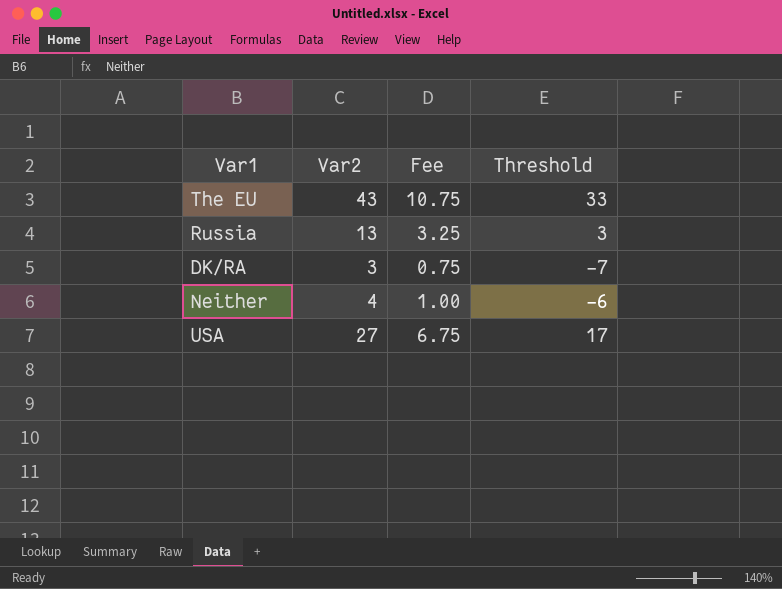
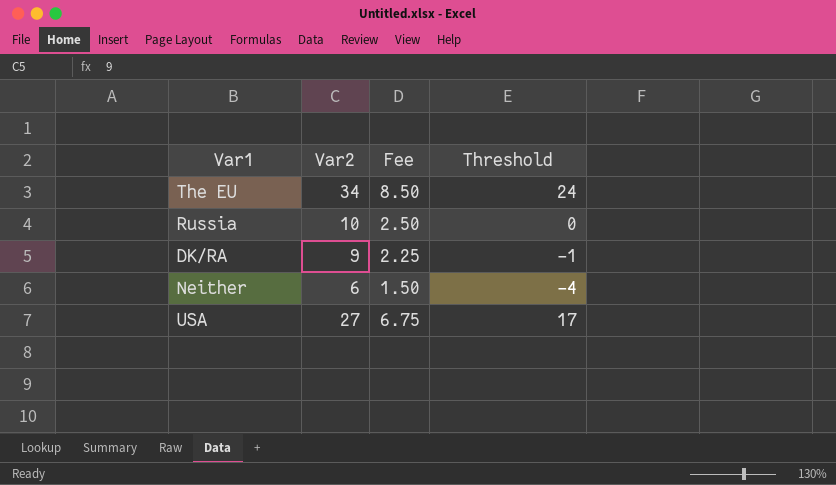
The EU | Var2: 43 -> 34
The EU | Fee: 10.75 -> 8.50
The EU | Threshold: 33 -> 24
Russia | Var2: 13 -> 10
Russia | Fee: 3.25 -> 2.50
Russia | Threshold: 3 -> 0
DK/RA | Var2: 3 -> 9
DK/RA | Fee: 0.75 -> 2.25
DK/RA | Threshold: -7 -> -1
Neither | Var2: 4 -> 6
Neither | Fee: 1.00 -> 1.50
Neither | Threshold: -6 -> -4

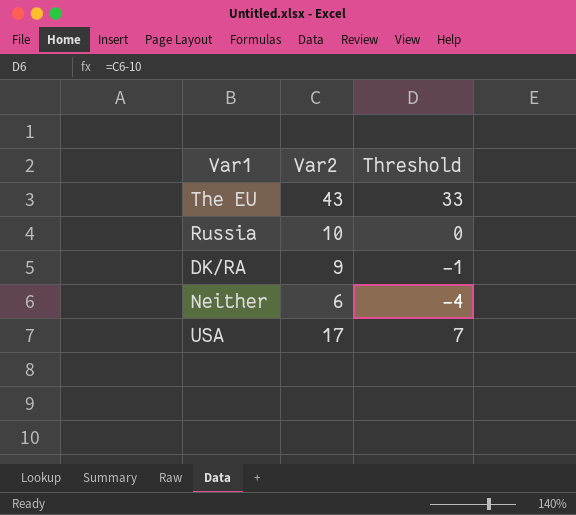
column Fee | formula: [Var2] * 0.25 -> none
The EU | Var2: 34 -> 43
The EU | Threshold: 24 -> 33
USA | Var2: 27 -> 17
USA | Threshold: 17 -> 7

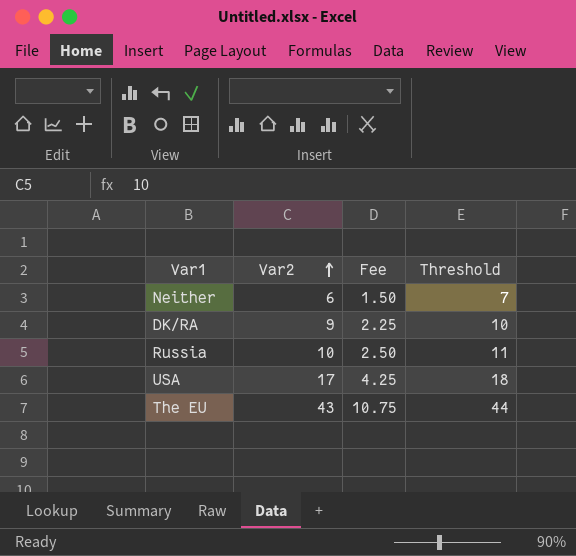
row order: none -> Var2 ascending
column Fee | formula: none -> [Var2] * 0.25
column Threshold | formula: [Var2] - 10 -> [Var2] + 1

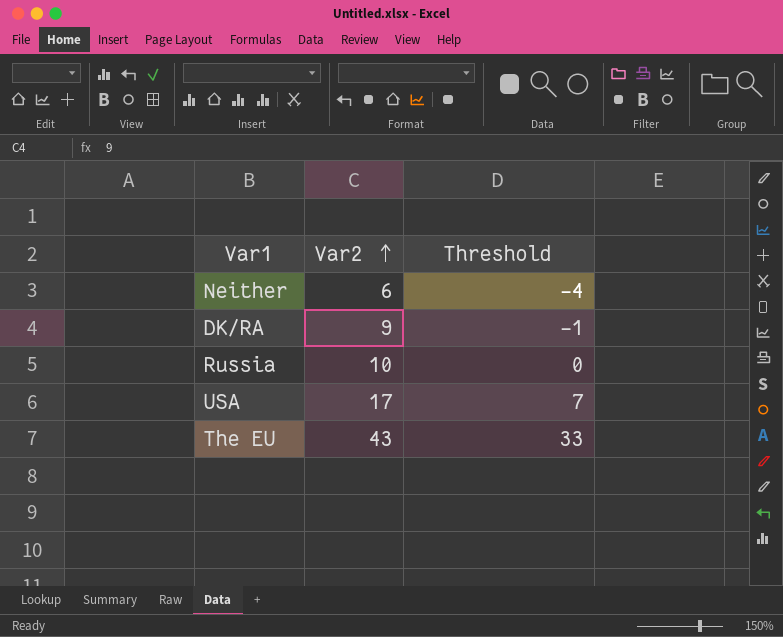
column Fee | formula: [Var2] * 0.25 -> none
column Threshold | formula: [Var2] + 1 -> [Var2] - 10

